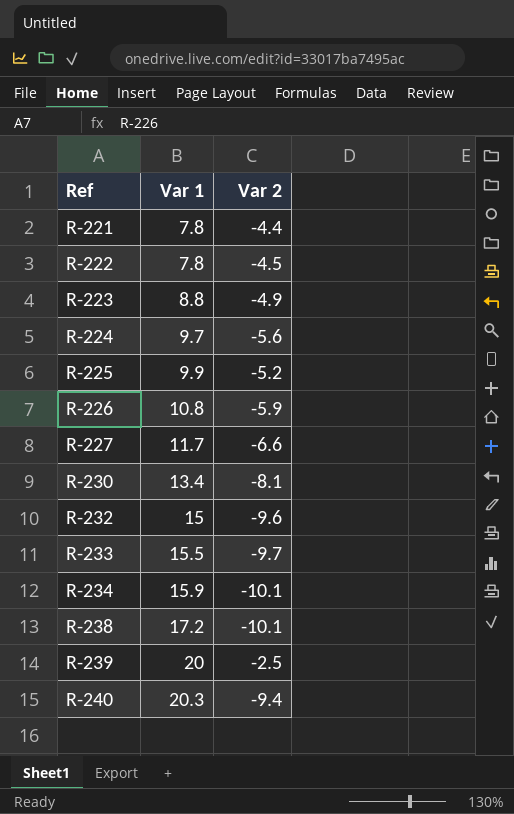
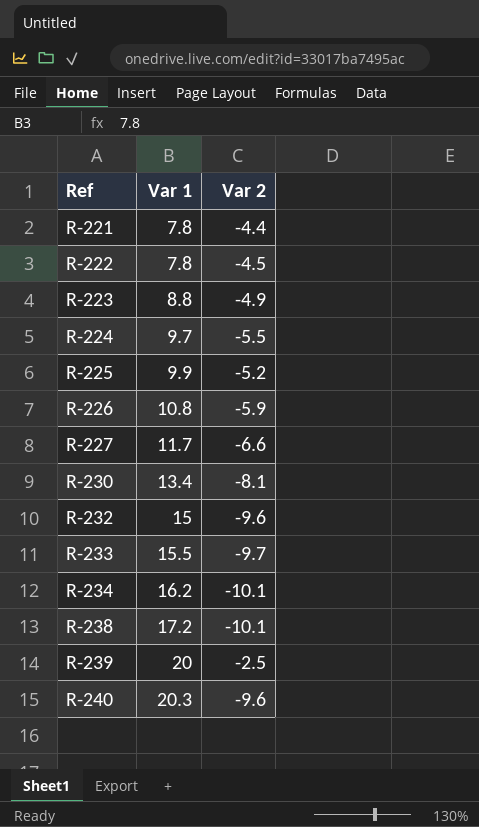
R-224 | Var 2: -5.6 -> -5.5
R-234 | Var 1: 15.9 -> 16.2
R-240 | Var 2: -9.4 -> -9.6

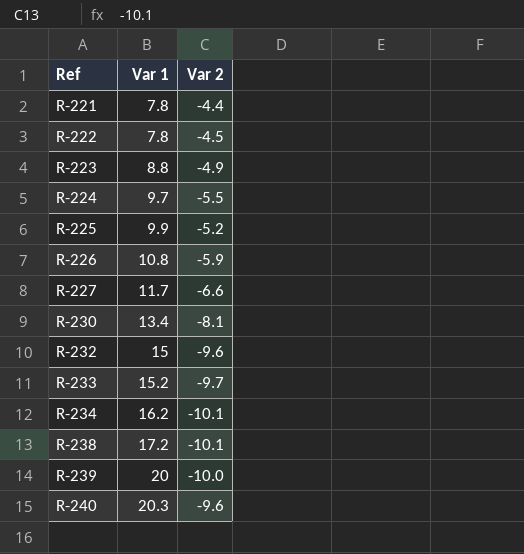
R-233 | Var 1: 15.5 -> 15.2
R-239 | Var 2: -2.5 -> -10.0

